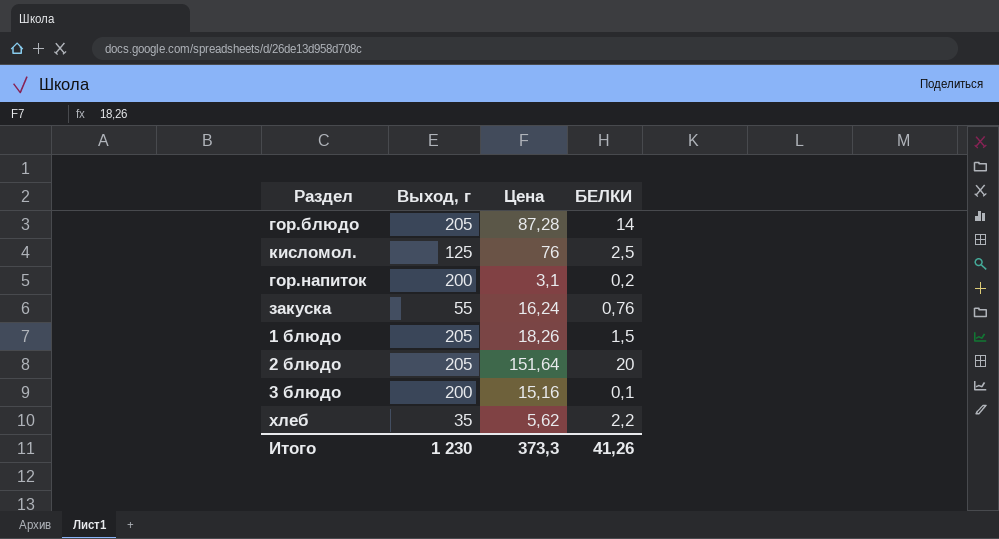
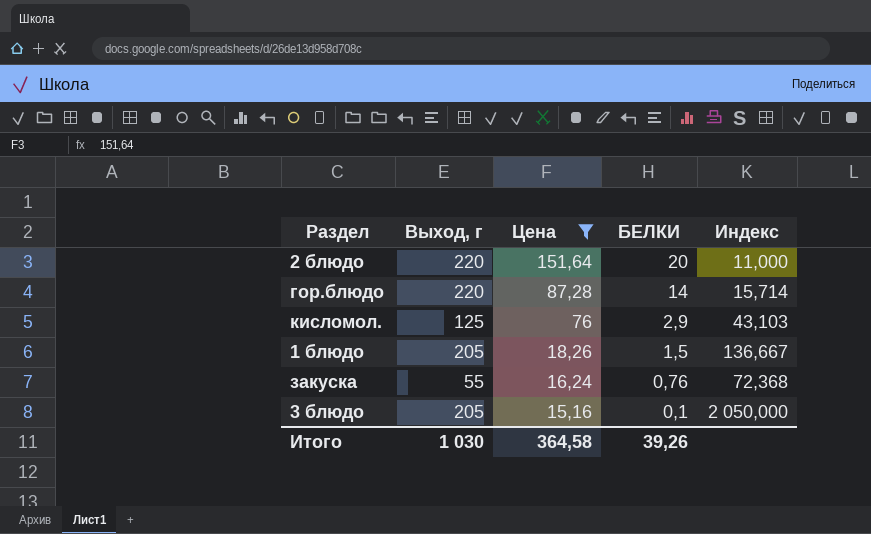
filter: none -> Цена >= 15,16
row order: none -> Цена descending
column Индекс | formula: none -> [Выход, г] / [БЕЛКИ]
2 блюдо | Выход, г: 205 -> 220
гор.блюдо | Выход, г: 205 -> 220
кисломол. | БЕЛКИ: 2,5 -> 2,9
3 блюдо | Выход, г: 200 -> 205
Итого | Выход, г: 1 230 -> 1 030
Итого | Цена: 373,3 -> 364,58
Итого | БЕЛКИ: 41,26 -> 39,26

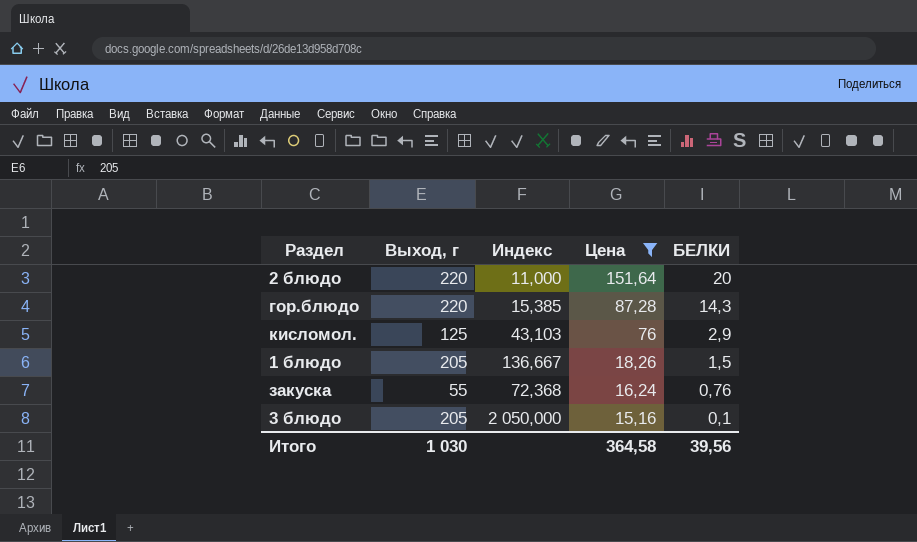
column Индекс | position: 5 -> 3
гор.блюдо | Индекс: 15,714 -> 15,385
гор.блюдо | БЕЛКИ: 14 -> 14,3
Итого | БЕЛКИ: 39,26 -> 39,56

